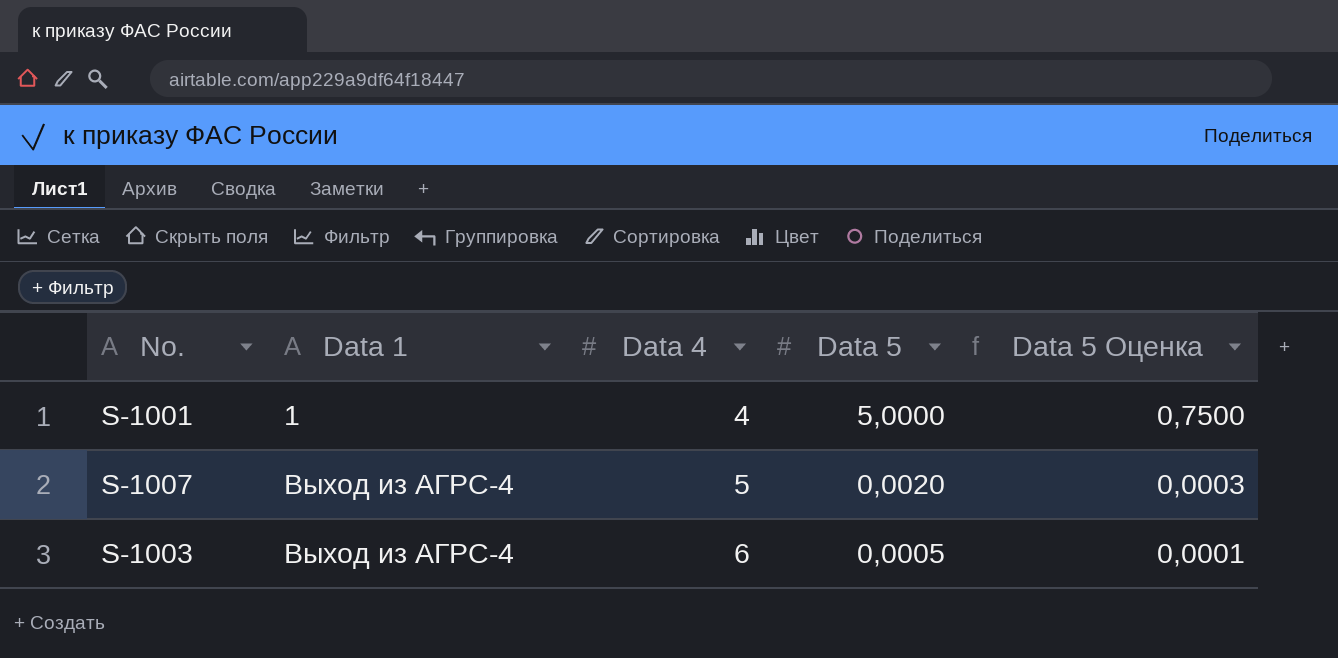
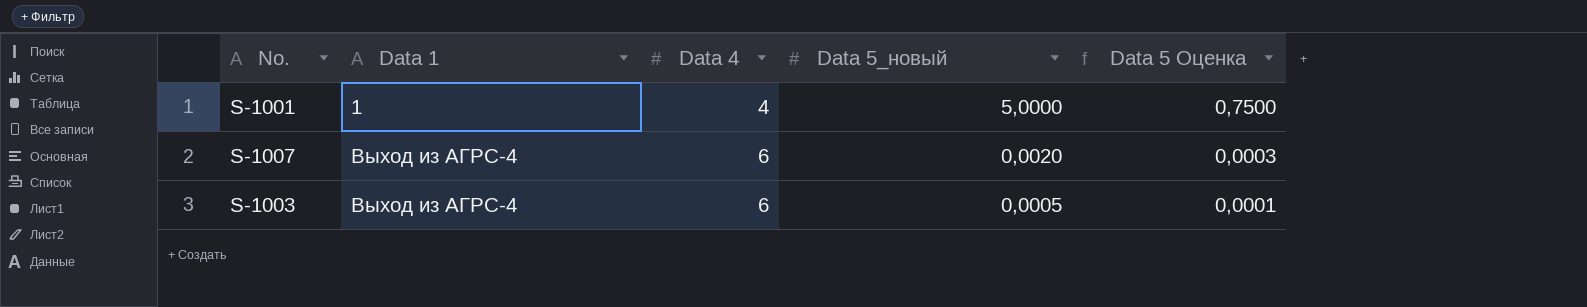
column name: Data 5 -> Data 5_новый
S-1007 | Data 4: 5 -> 6

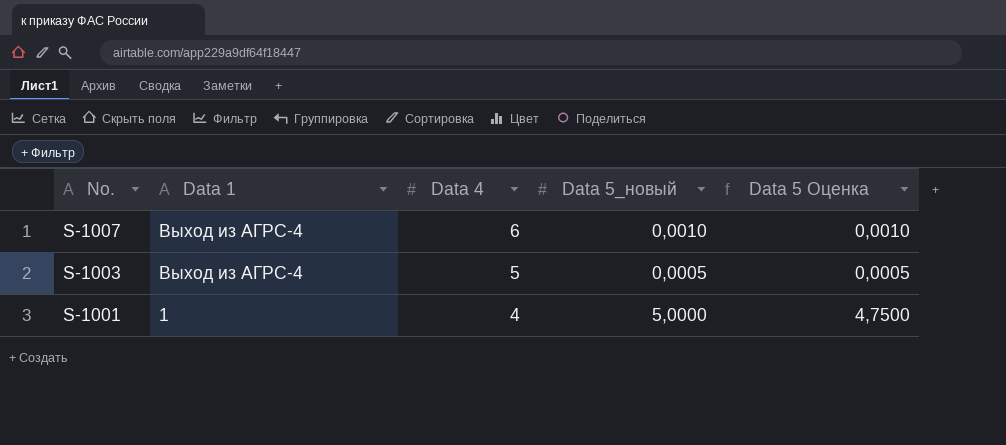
row order: Data 1 ascending -> No. descending
column Data 5 Оценка | formula: [Data 5_новый] * 0,15 -> [Data 5_новый] * 0,95
S-1007 | Data 5_новый: 0,0020 -> 0,0010
S-1003 | Data 4: 6 -> 5

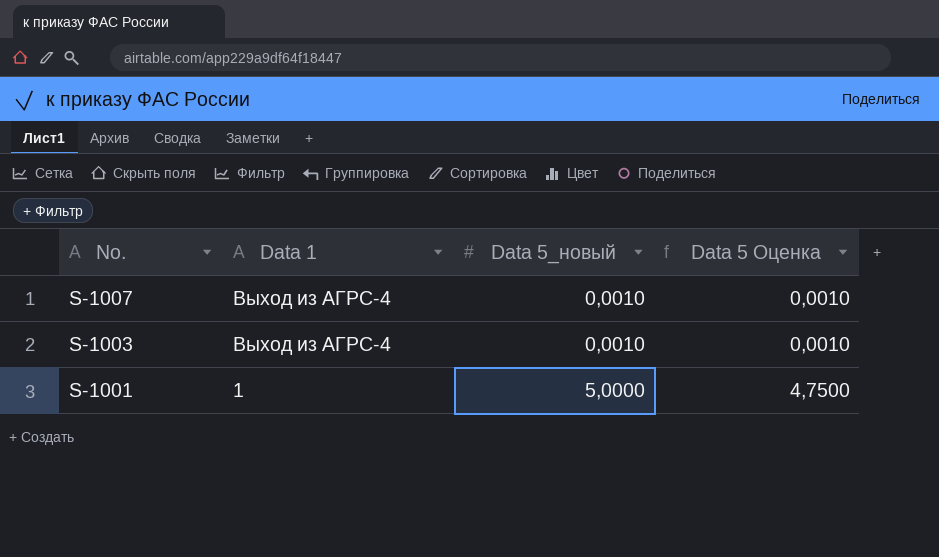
column Data 4 | position: 3 -> none
S-1003 | Data 5_новый: 0,0005 -> 0,0010
S-1003 | Data 5 Оценка: 0,0005 -> 0,0010

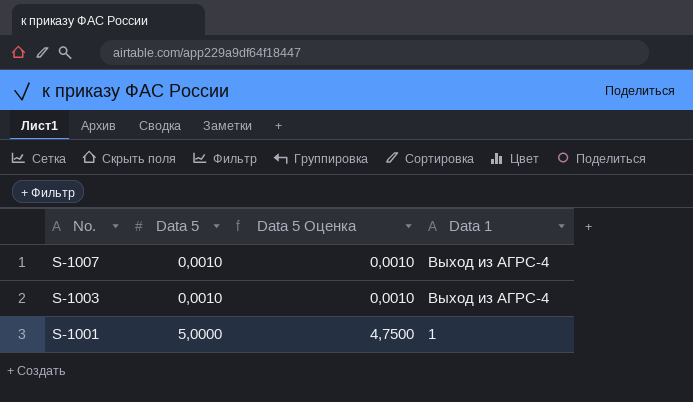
column name: Data 5_новый -> Data 5
column Data 1 | position: 2 -> 4

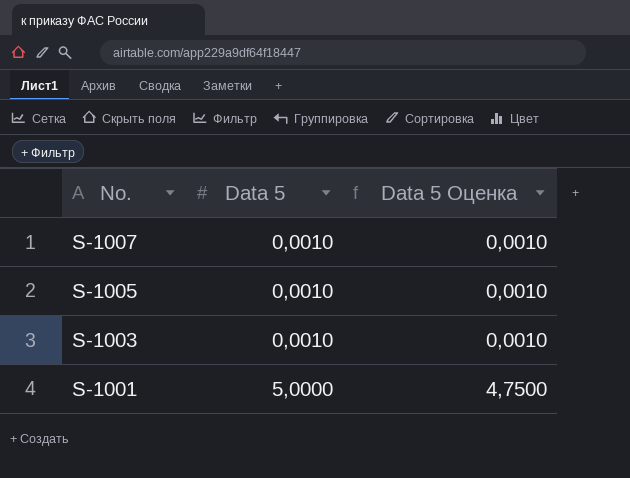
column Data 1 | position: 4 -> none
row S-1005: none -> 0,0010 | 0,0010

